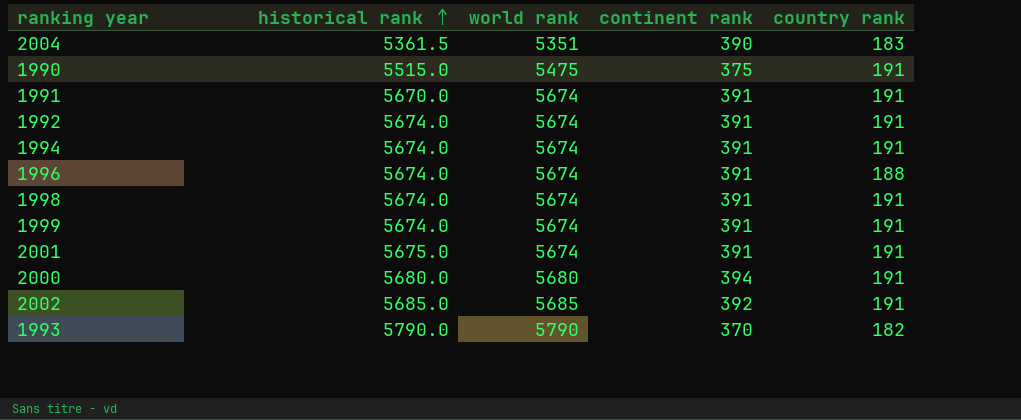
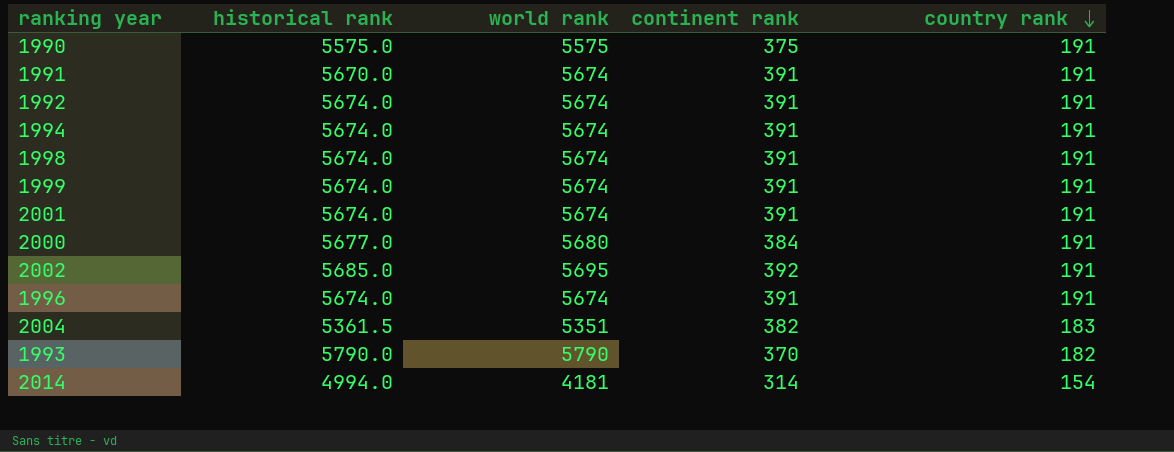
row order: historical rank ascending -> country rank descending
1990 | historical rank: 5515.0 -> 5575.0
1990 | world rank: 5475 -> 5575
2001 | historical rank: 5675.0 -> 5674.0
2000 | historical rank: 5680.0 -> 5677.0
2000 | continent rank: 394 -> 384
2002 | world rank: 5685 -> 5695
1996 | country rank: 188 -> 191
2004 | continent rank: 390 -> 382
row 2014: none -> 4994.0 | 4181 | 314 | 154

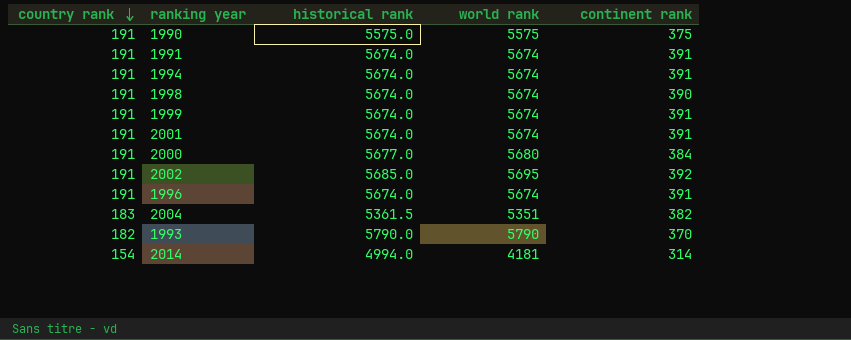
column country rank | position: 5 -> 1
row 1992: 5674.0 | 5674 | 391 | 191 -> none
1991 | historical rank: 5670.0 -> 5674.0
1998 | continent rank: 391 -> 390

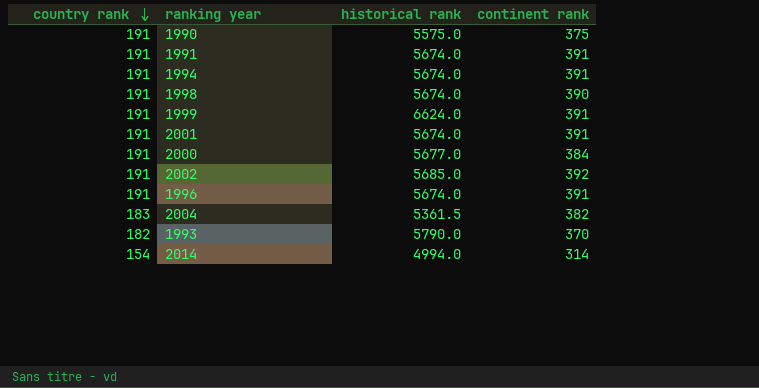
column world rank | position: 4 -> none
1999 | historical rank: 5674.0 -> 6624.0

